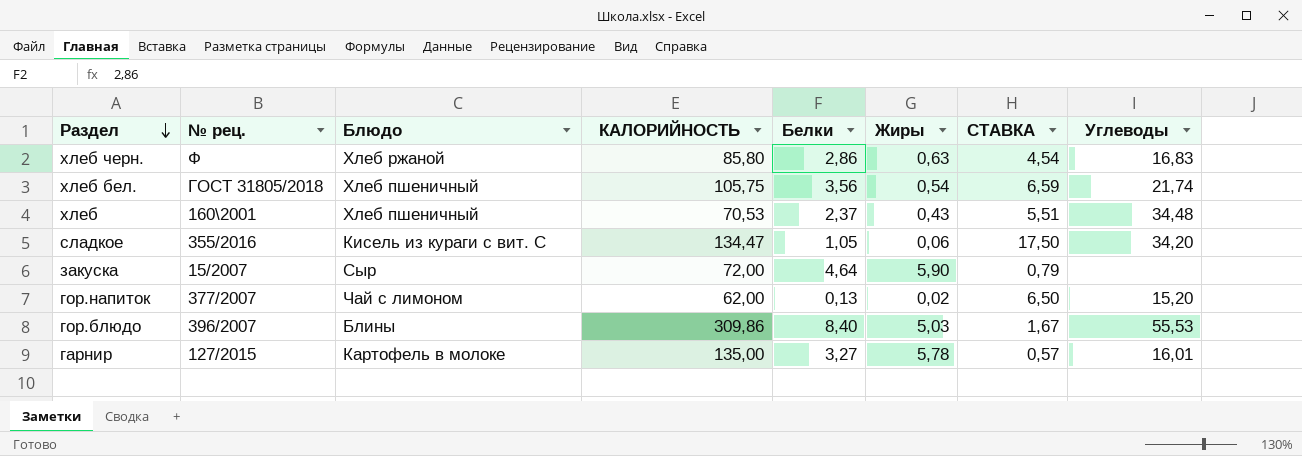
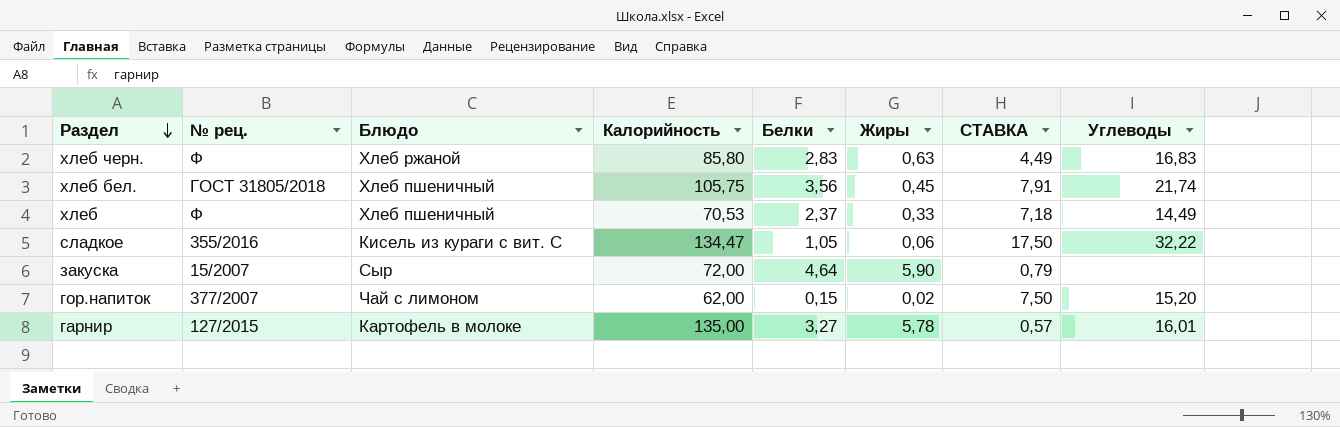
column name: КАЛОРИЙНОСТЬ -> Калорийность
row гор.блюдо: 396/2007 | Блины | 309,86 | 8,40 | 5,03 | 1,67 | 55,53 -> none
хлеб черн. | Белки: 2,86 -> 2,83
хлеб черн. | СТАВКА: 4,54 -> 4,49
хлеб бел. | Жиры: 0,54 -> 0,45
хлеб бел. | СТАВКА: 6,59 -> 7,91
хлеб | № рец.: 160\2001 -> Ф
хлеб | Жиры: 0,43 -> 0,33
хлеб | СТАВКА: 5,51 -> 7,18
хлеб | Углеводы: 34,48 -> 14,49
сладкое | Углеводы: 34,20 -> 32,22
гор.напиток | Белки: 0,13 -> 0,15
гор.напиток | СТАВКА: 6,50 -> 7,50

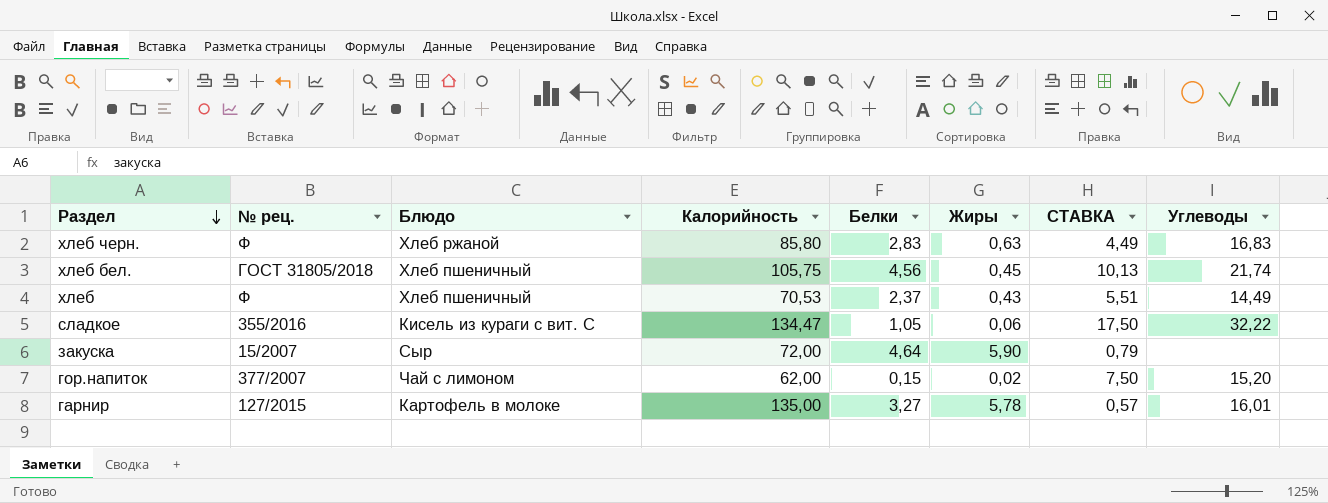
хлеб бел. | Белки: 3,56 -> 4,56
хлеб бел. | СТАВКА: 7,91 -> 10,13
хлеб | Жиры: 0,33 -> 0,43
хлеб | СТАВКА: 7,18 -> 5,51

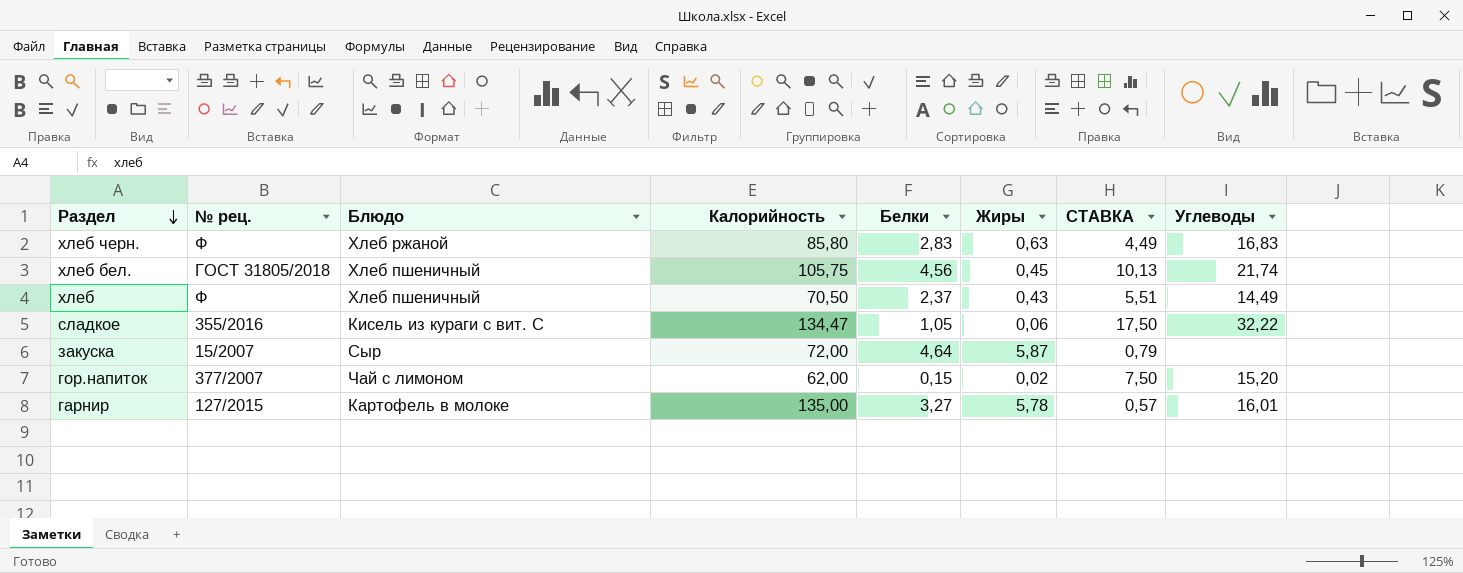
хлеб | Калорийность: 70,53 -> 70,50
закуска | Жиры: 5,90 -> 5,87

